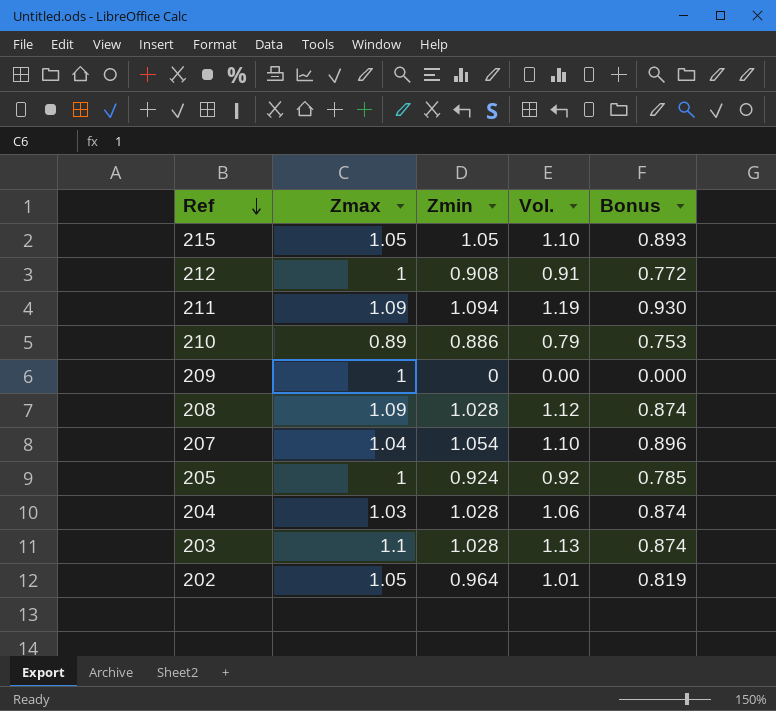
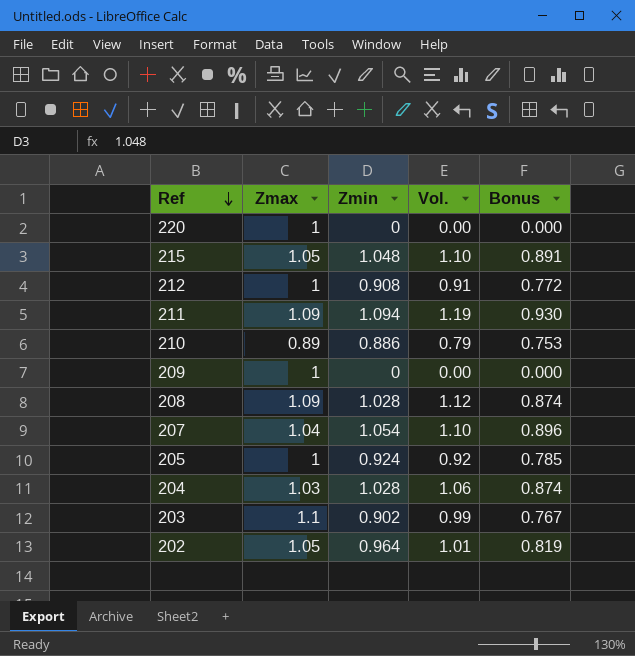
row 220: none -> 1 | 0 | 0.00 | 0.000
215 | Zmin: 1.05 -> 1.048
215 | Bonus: 0.893 -> 0.891
203 | Zmin: 1.028 -> 0.902
203 | Vol.: 1.13 -> 0.99
203 | Bonus: 0.874 -> 0.767

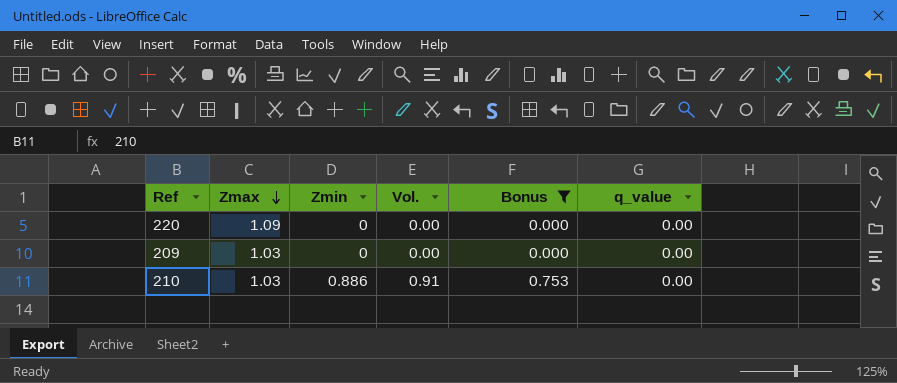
filter: none -> Bonus <= 0.753
row order: Ref descending -> Zmax descending
column q_value | position: none -> 6
220 | Zmax: 1 -> 1.09
209 | Zmax: 1 -> 1.03
210 | Zmax: 0.89 -> 1.03
210 | Vol.: 0.79 -> 0.91

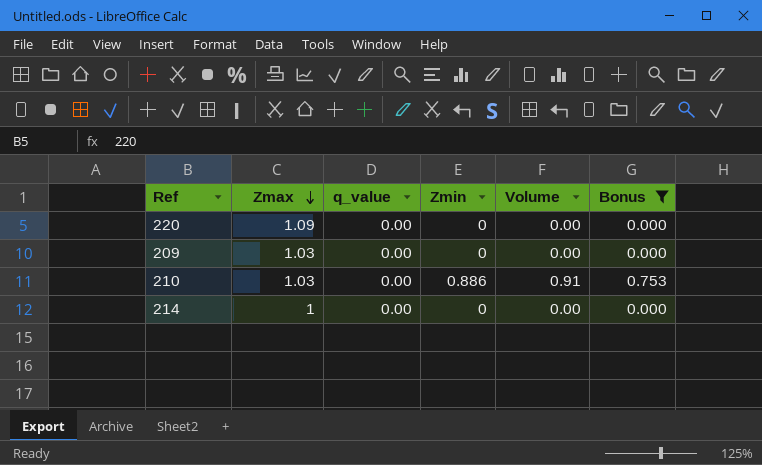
column q_value | position: 6 -> 3
column name: Vol. -> Volume
row 214: none -> 1 | 0.00 | 0 | 0.00 | 0.000

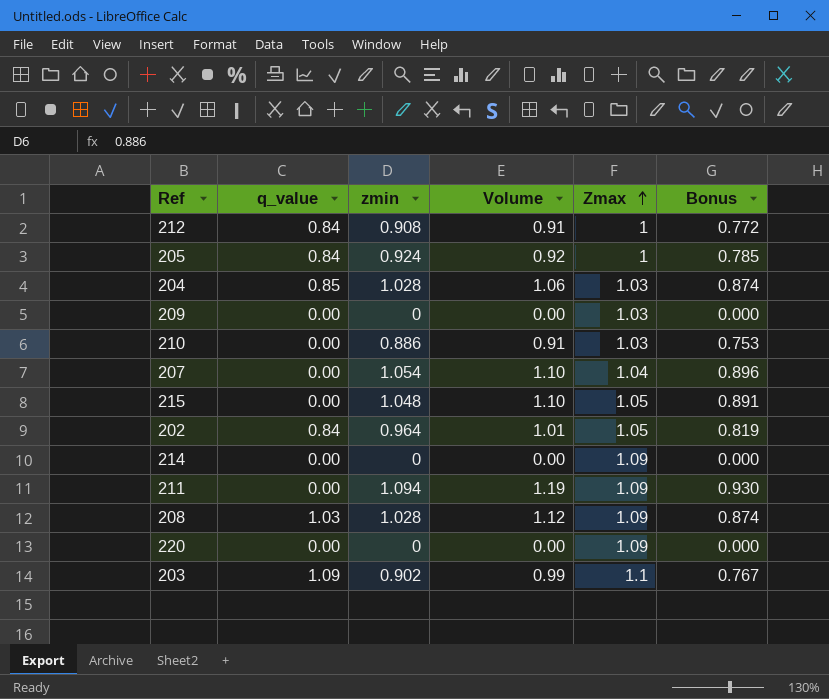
filter: Bonus <= 0.753 -> none
row order: Zmax descending -> Zmax ascending
column name: Zmin -> zmin
column Zmax | position: 2 -> 5
214 | Zmax: 1 -> 1.09

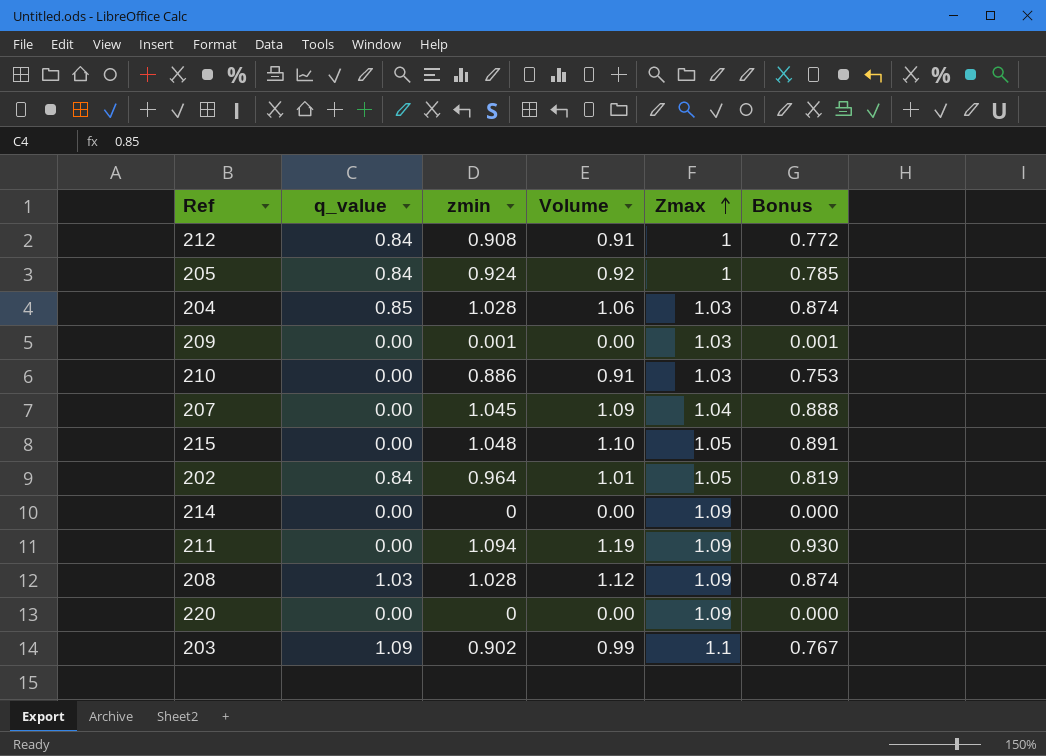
209 | zmin: 0 -> 0.001
209 | Bonus: 0.000 -> 0.001
207 | zmin: 1.054 -> 1.045
207 | Volume: 1.10 -> 1.09
207 | Bonus: 0.896 -> 0.888

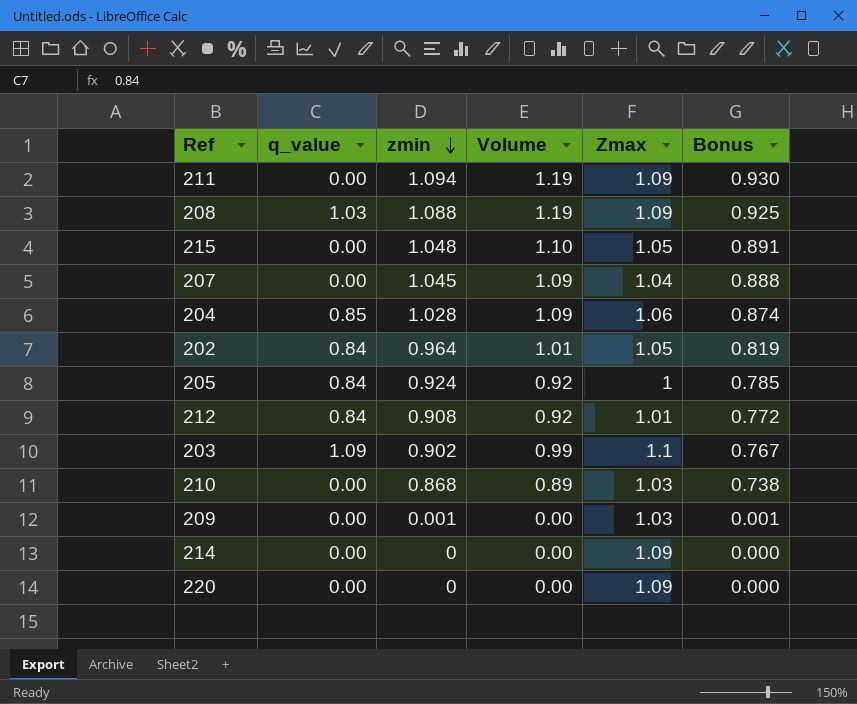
row order: Zmax ascending -> zmin descending
208 | zmin: 1.028 -> 1.088
208 | Volume: 1.12 -> 1.19
208 | Bonus: 0.874 -> 0.925
204 | Volume: 1.06 -> 1.09
204 | Zmax: 1.03 -> 1.06
212 | Volume: 0.91 -> 0.92
212 | Zmax: 1 -> 1.01
210 | zmin: 0.886 -> 0.868
210 | Volume: 0.91 -> 0.89
210 | Bonus: 0.753 -> 0.738

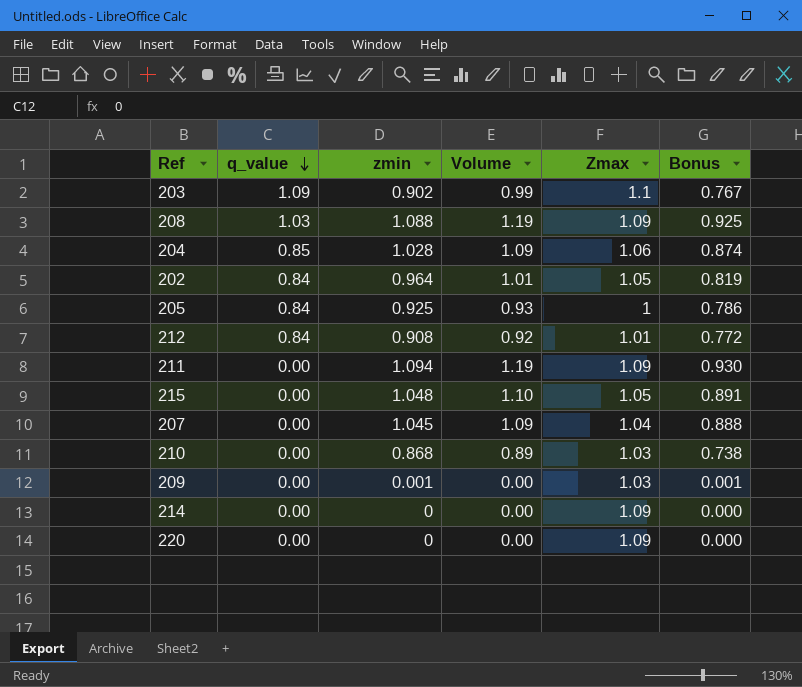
row order: zmin descending -> q_value descending
205 | zmin: 0.924 -> 0.925
205 | Volume: 0.92 -> 0.93
205 | Bonus: 0.785 -> 0.786

